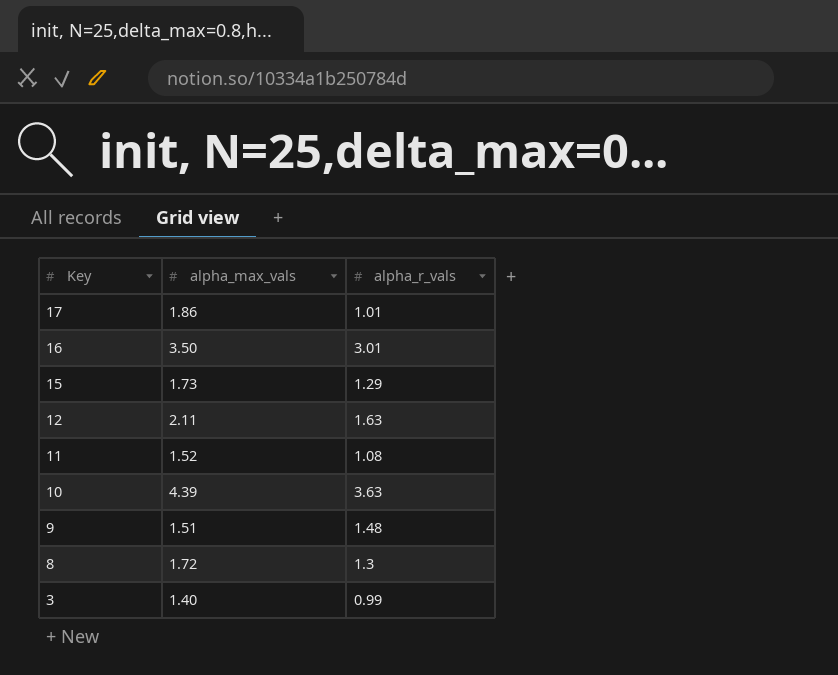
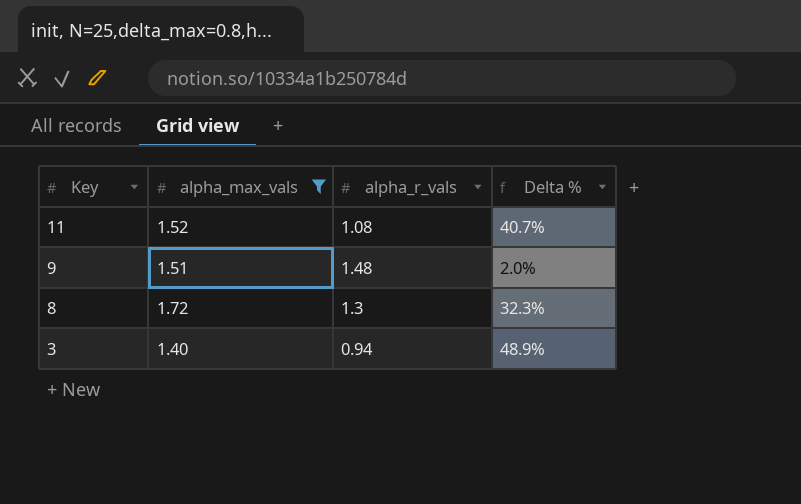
filter: none -> alpha_max_vals <= 1.72
column Delta % | formula: none -> ([alpha_max_vals] - [alpha_r_vals]) / [alpha_r_vals]
3 | alpha_r_vals: 0.99 -> 0.94

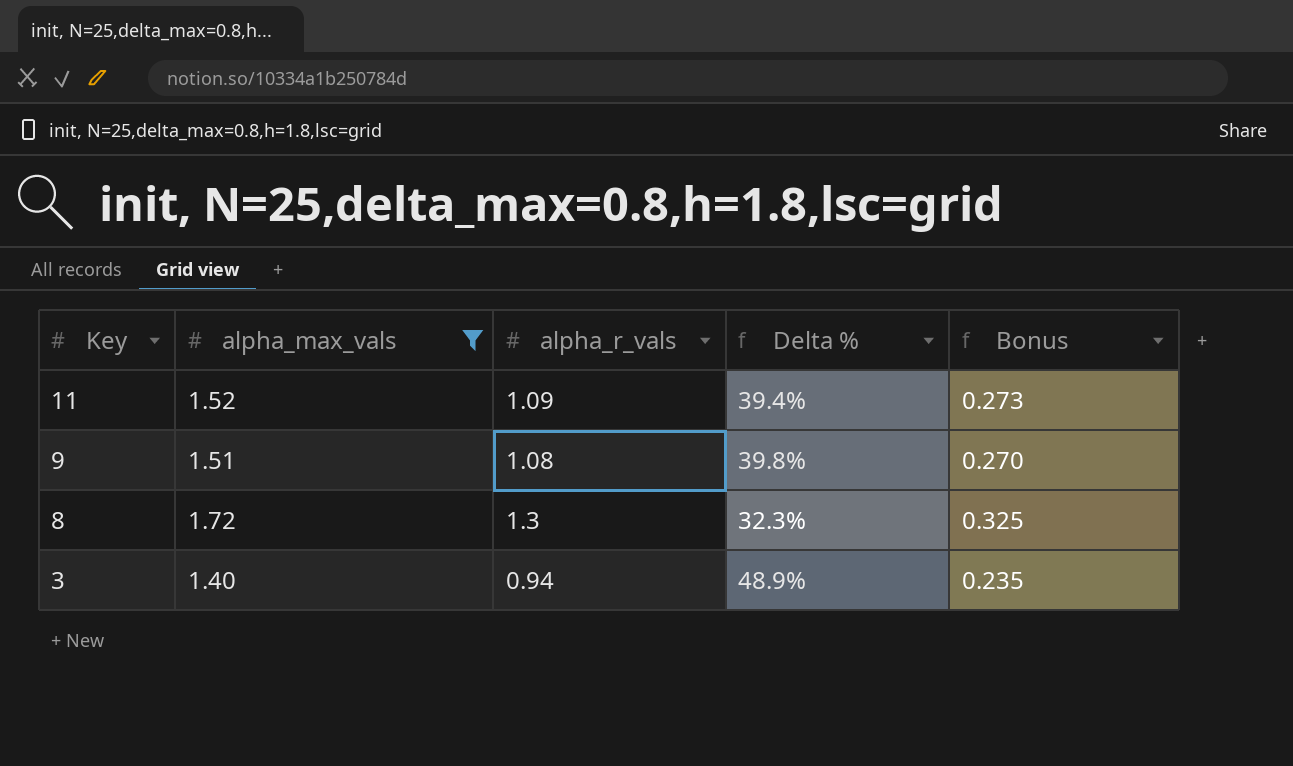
column Bonus | formula: none -> [alpha_r_vals] * 0.25
11 | alpha_r_vals: 1.08 -> 1.09
11 | Delta %: 40.7% -> 39.4%
9 | alpha_r_vals: 1.48 -> 1.08
9 | Delta %: 2.0% -> 39.8%

